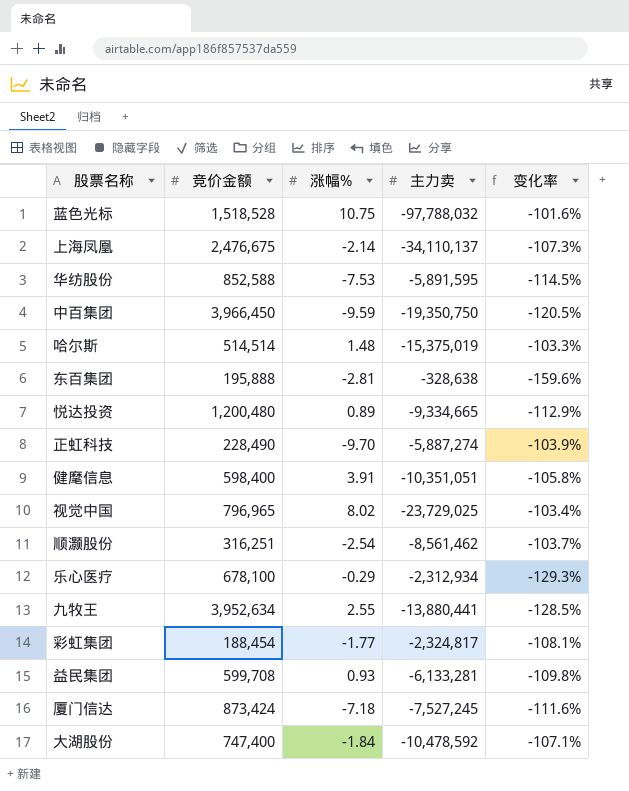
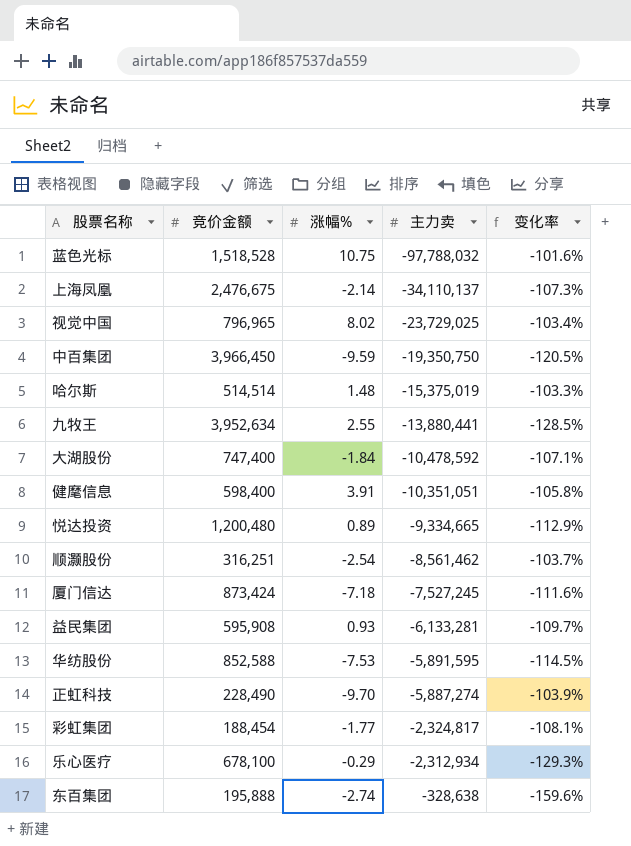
row order: none -> 主力卖 ascending
益民集团 | 竞价金额: 599,708 -> 595,908
益民集团 | 变化率: -109.8% -> -109.7%
东百集团 | 涨幅%: -2.81 -> -2.74

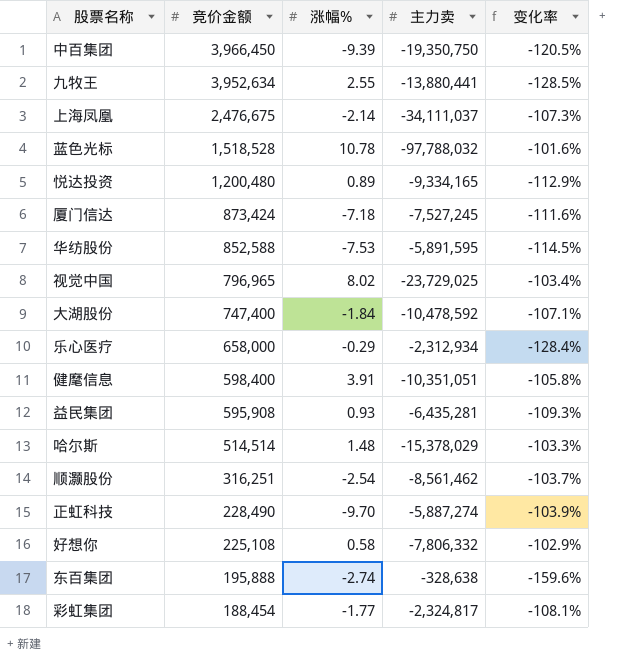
row order: 主力卖 ascending -> 竞价金额 descending
中百集团 | 涨幅%: -9.59 -> -9.39
上海凤凰 | 主力卖: -34,110,137 -> -34,111,037
蓝色光标 | 涨幅%: 10.75 -> 10.78
悦达投资 | 主力卖: -9,334,665 -> -9,334,165
乐心医疗 | 竞价金额: 678,100 -> 658,000
乐心医疗 | 变化率: -129.3% -> -128.4%
益民集团 | 主力卖: -6,133,281 -> -6,435,281
益民集团 | 变化率: -109.7% -> -109.3%
哈尔斯 | 主力卖: -15,375,019 -> -15,378,029
row 好想你: none -> 225,108 | 0.58 | -7,806,332 | -102.9%

